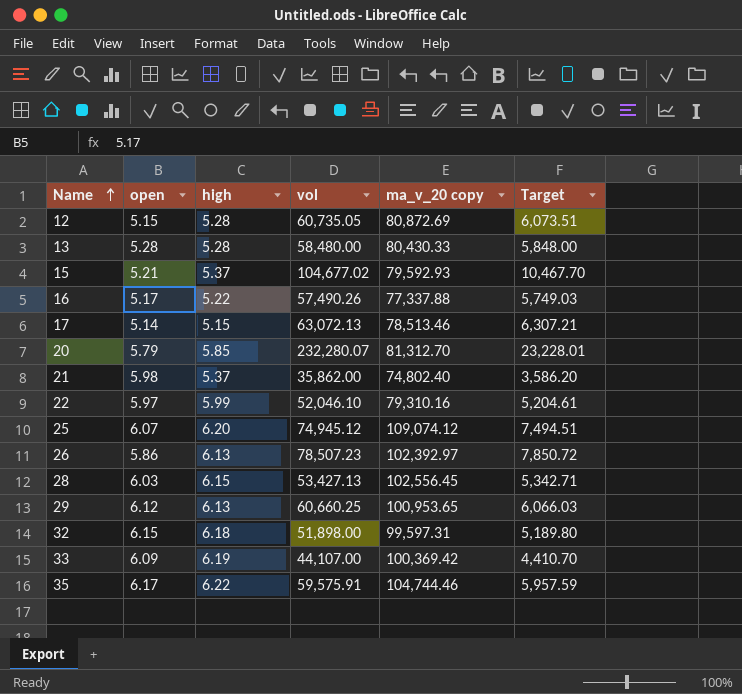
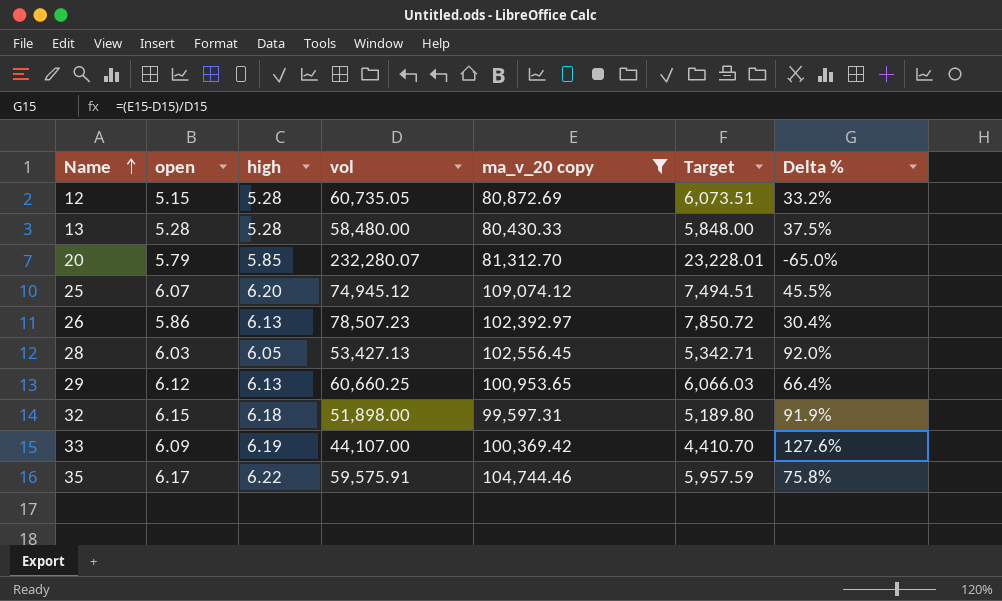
filter: none -> ma_v_20 copy >= 80,430.33
column Delta % | formula: none -> ([ma_v_20 copy] - [vol]) / [vol]
28 | high: 6.15 -> 6.05

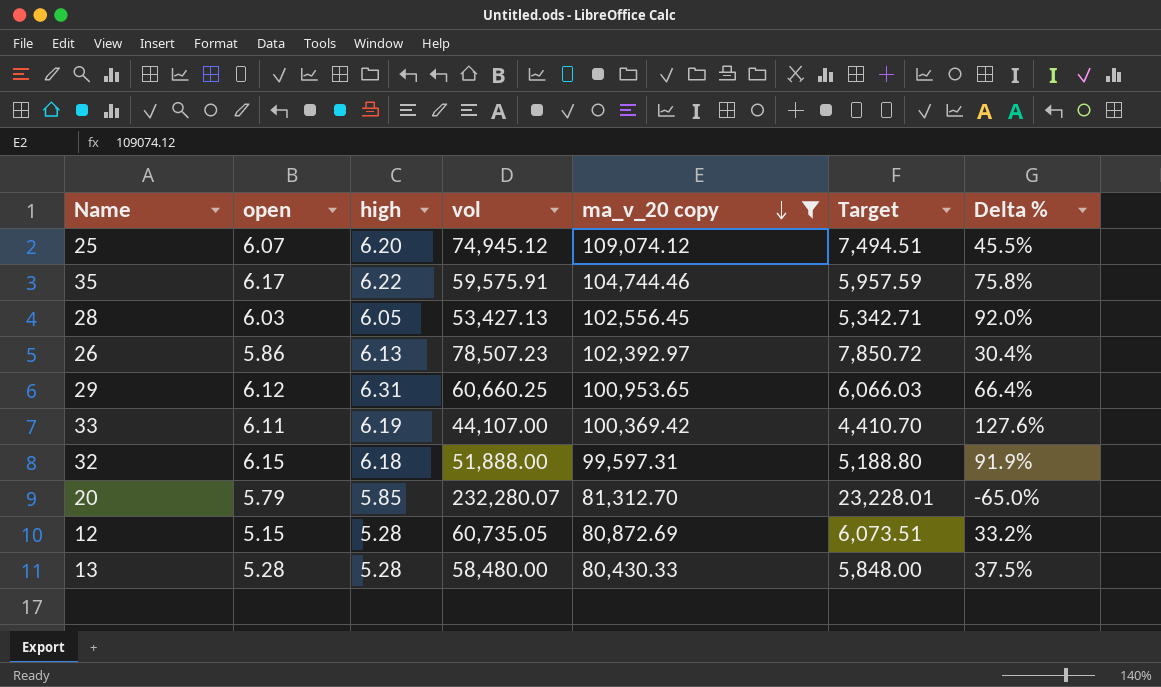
row order: Name ascending -> ma_v_20 copy descending
29 | high: 6.13 -> 6.31
33 | open: 6.09 -> 6.11
32 | vol: 51,898.00 -> 51,888.00
32 | Target: 5,189.80 -> 5,188.80

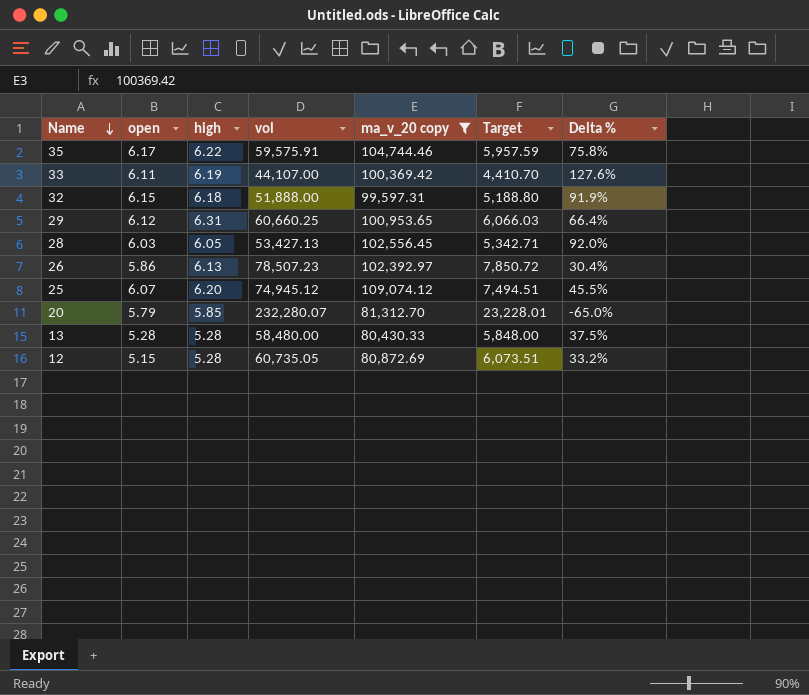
row order: ma_v_20 copy descending -> Name descending

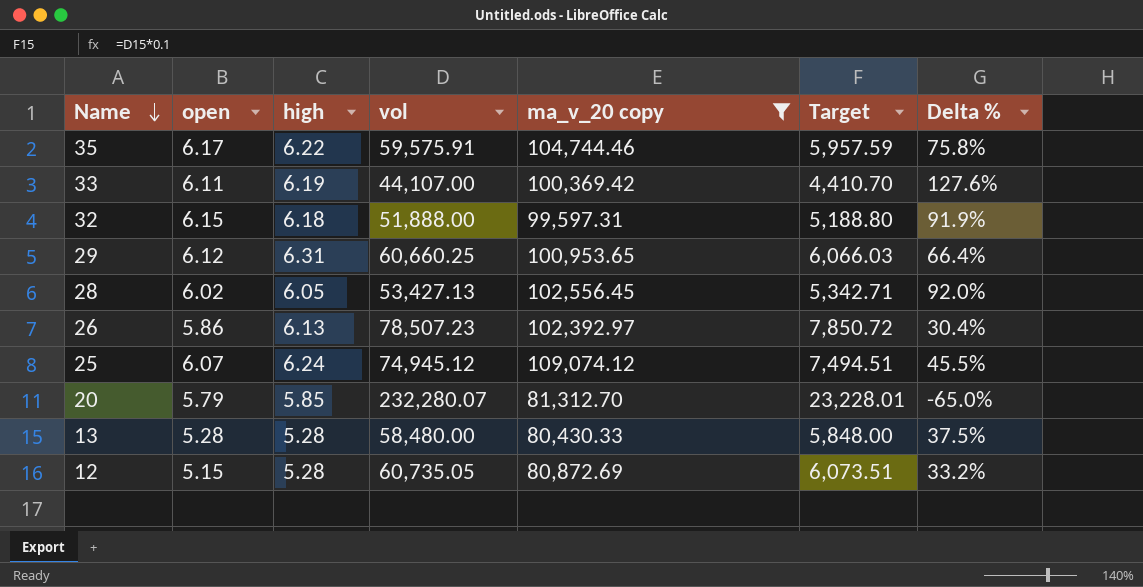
28 | open: 6.03 -> 6.02
25 | high: 6.20 -> 6.24

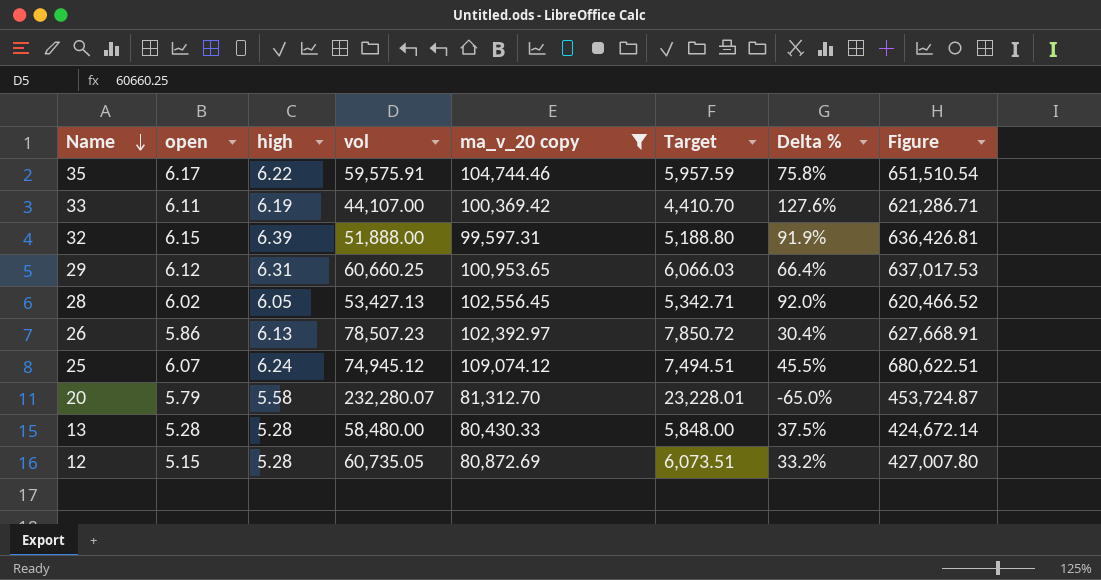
column Figure | formula: none -> [high] * [ma_v_20 copy]
32 | high: 6.18 -> 6.39
20 | high: 5.85 -> 5.58

